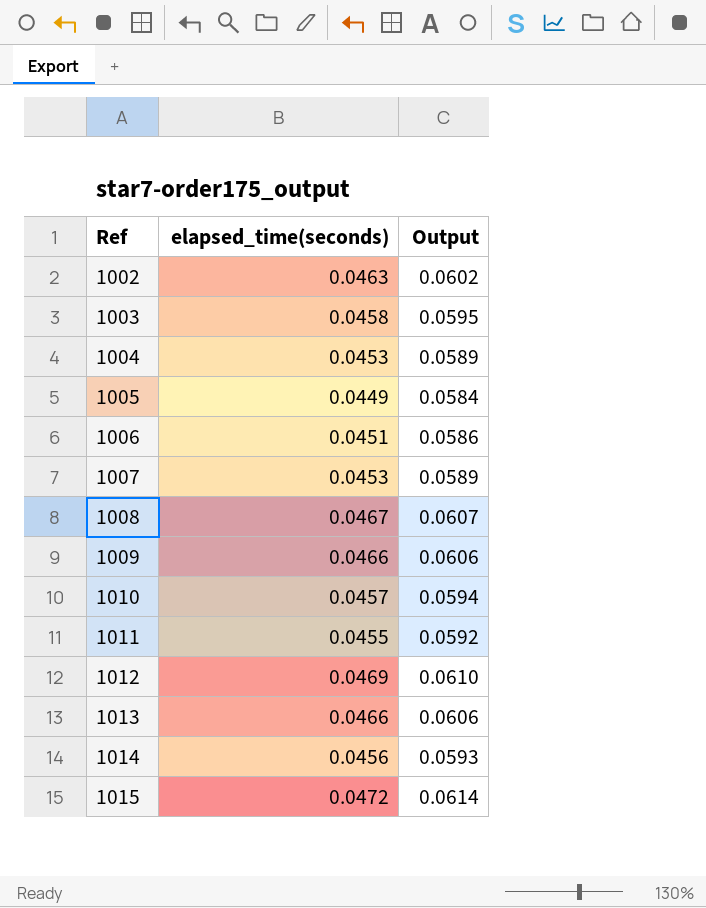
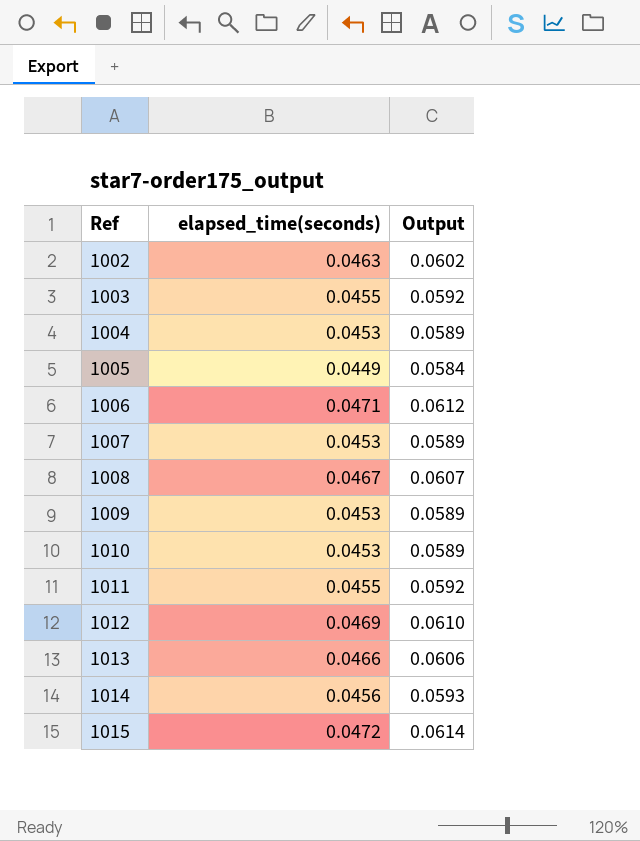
1003 | elapsed_time(seconds): 0.0458 -> 0.0455
1003 | Output: 0.0595 -> 0.0592
1006 | elapsed_time(seconds): 0.0451 -> 0.0471
1006 | Output: 0.0586 -> 0.0612
1009 | elapsed_time(seconds): 0.0466 -> 0.0453
1009 | Output: 0.0606 -> 0.0589
1010 | elapsed_time(seconds): 0.0457 -> 0.0453
1010 | Output: 0.0594 -> 0.0589

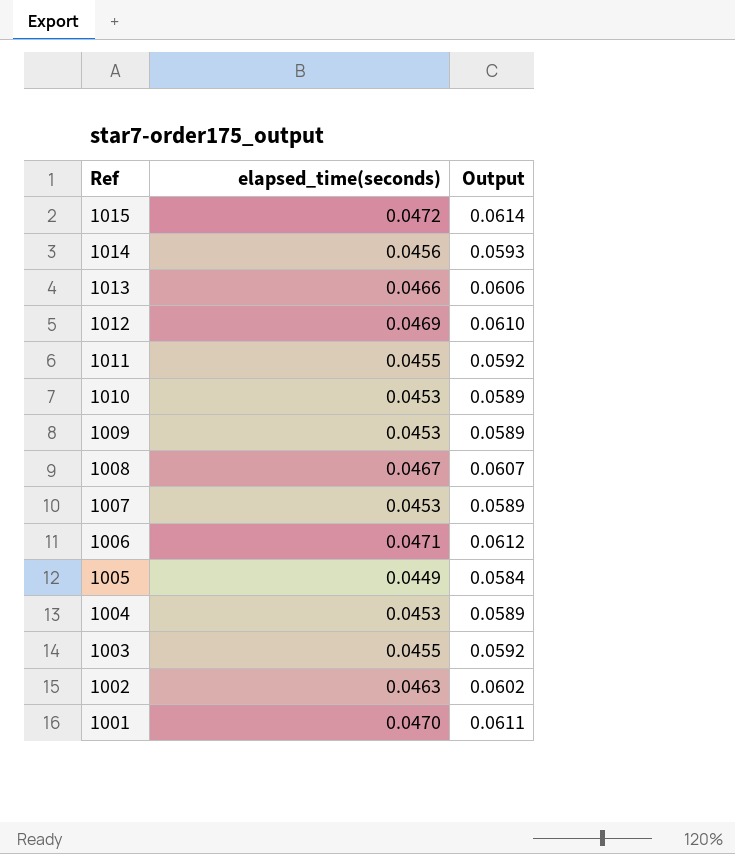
row order: Ref ascending -> Ref descending
row 1001: none -> 0.0470 | 0.0611

